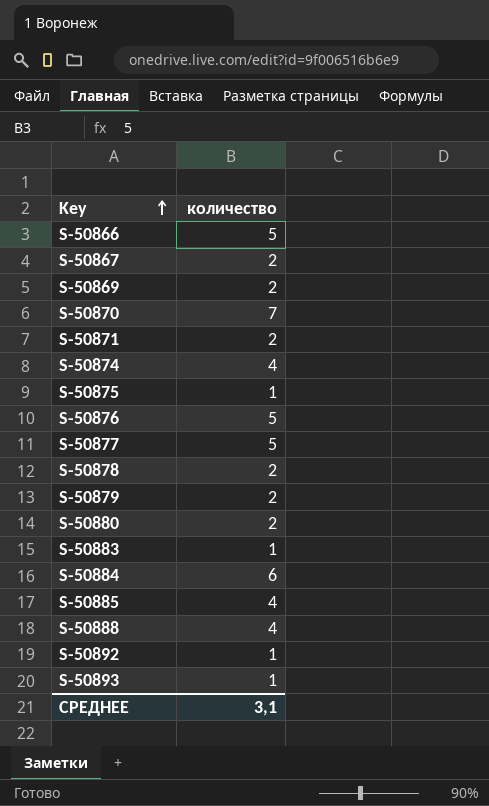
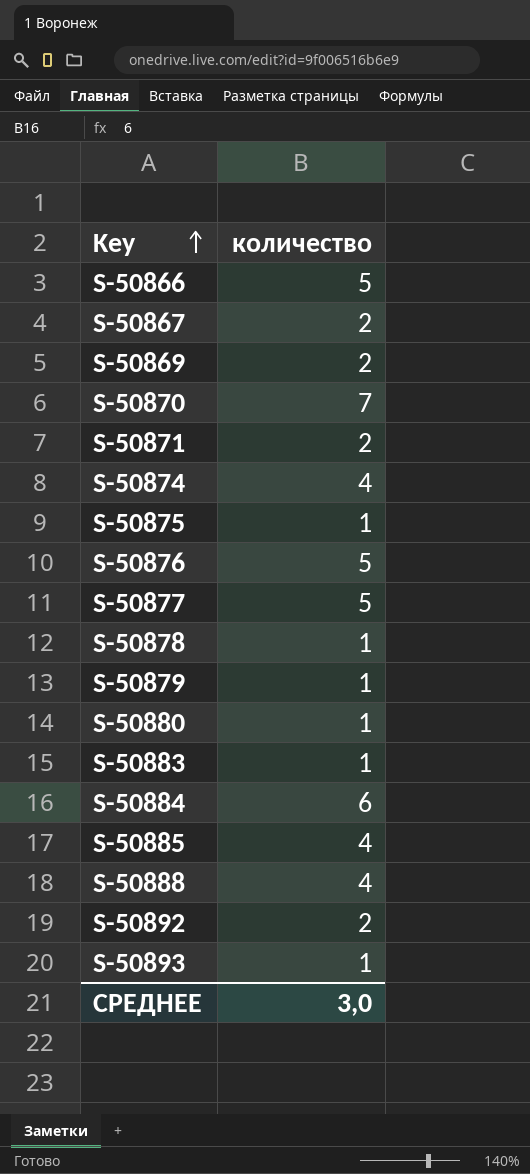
S-50878 | количество: 2 -> 1
S-50879 | количество: 2 -> 1
S-50880 | количество: 2 -> 1
S-50892 | количество: 1 -> 2
СРЕДНЕЕ | количество: 3,1 -> 3,0

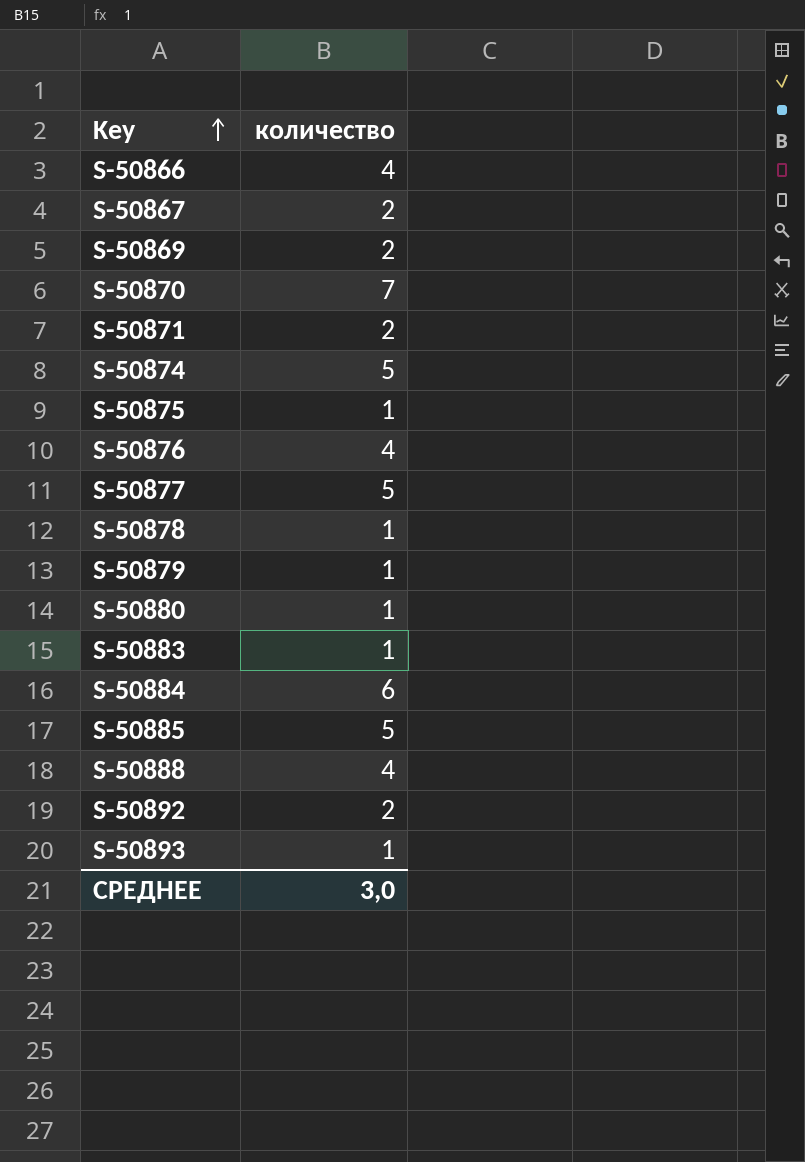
S-50866 | количество: 5 -> 4
S-50874 | количество: 4 -> 5
S-50876 | количество: 5 -> 4
S-50885 | количество: 4 -> 5

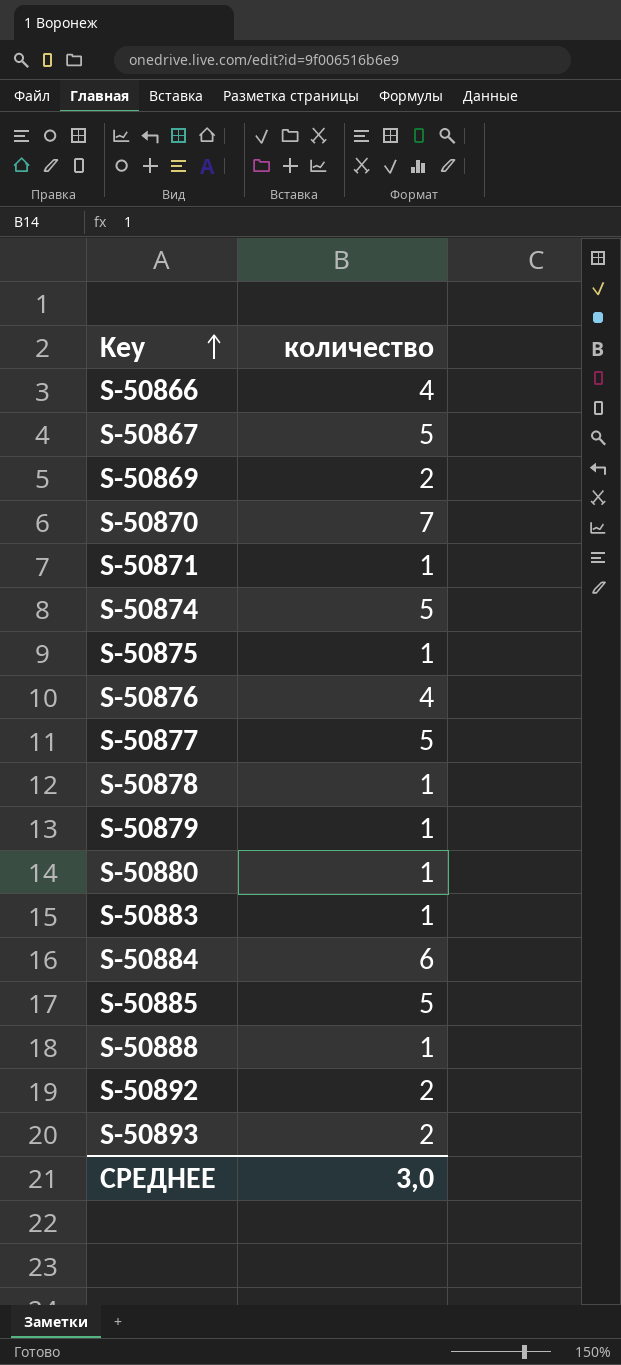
S-50867 | количество: 2 -> 5
S-50871 | количество: 2 -> 1
S-50888 | количество: 4 -> 1
S-50893 | количество: 1 -> 2

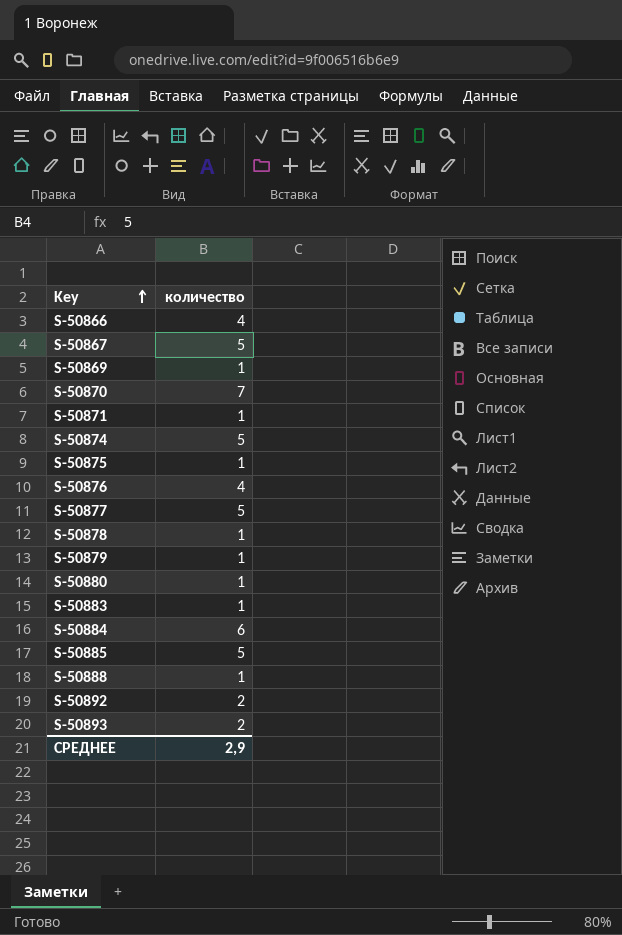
S-50869 | количество: 2 -> 1
СРЕДНЕЕ | количество: 3,0 -> 2,9

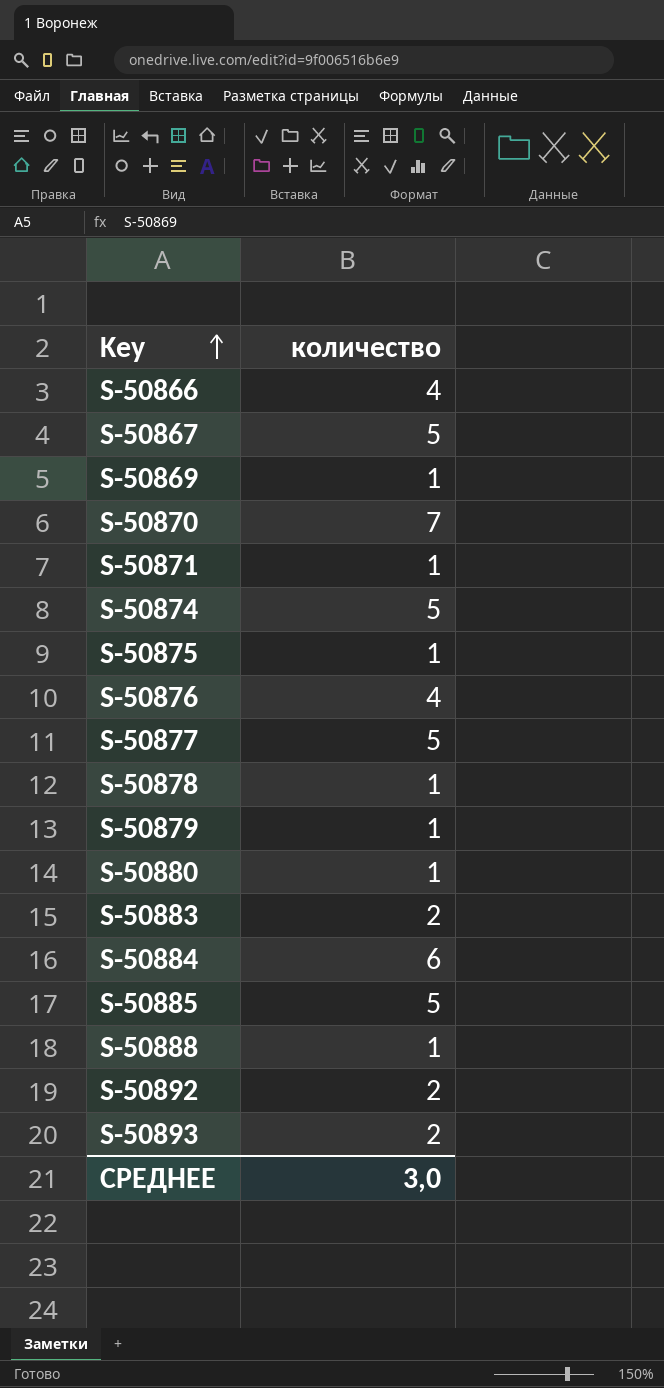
S-50883 | количество: 1 -> 2
СРЕДНЕЕ | количество: 2,9 -> 3,0

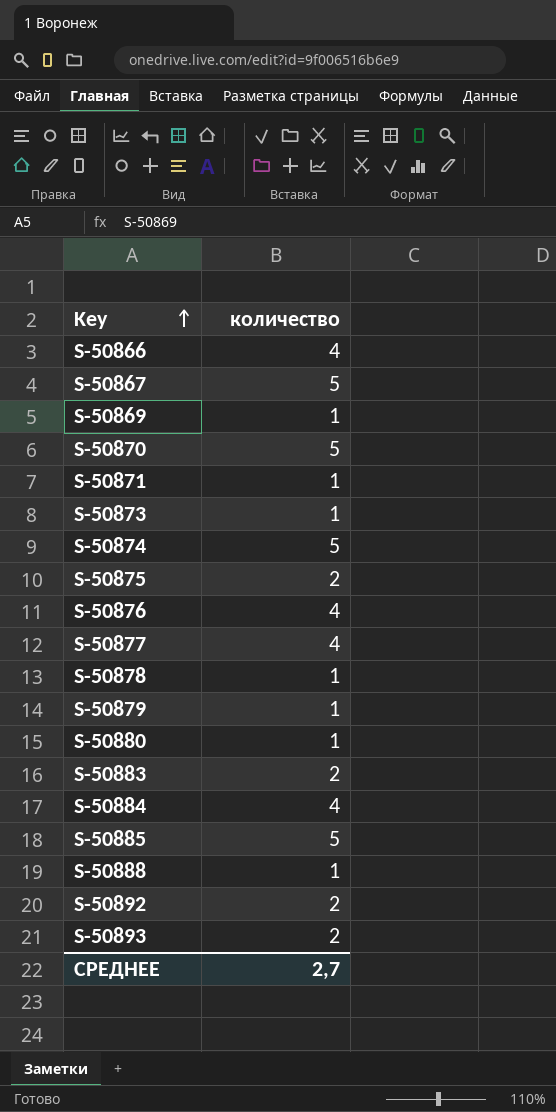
S-50870 | количество: 7 -> 5
row S-50873: none -> 1
S-50875 | количество: 1 -> 2
S-50877 | количество: 5 -> 4
S-50884 | количество: 6 -> 4
СРЕДНЕЕ | количество: 3,0 -> 2,7

